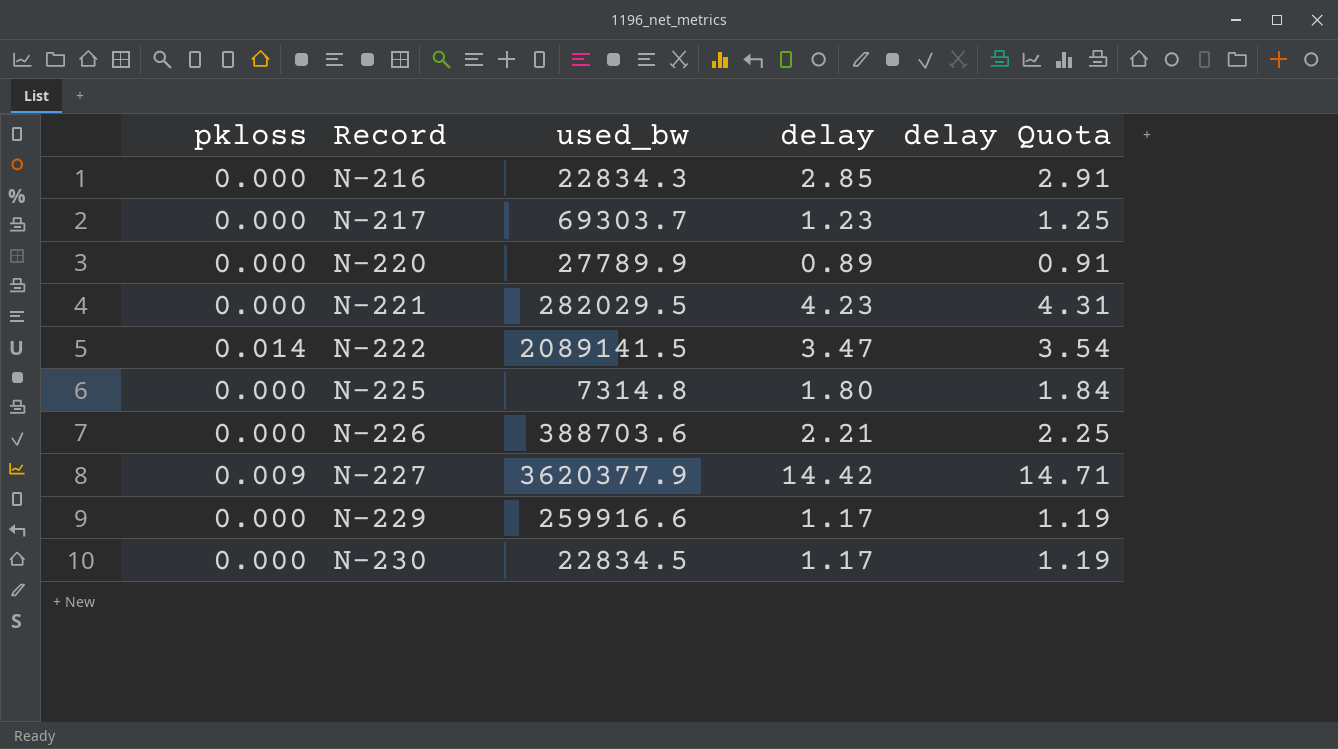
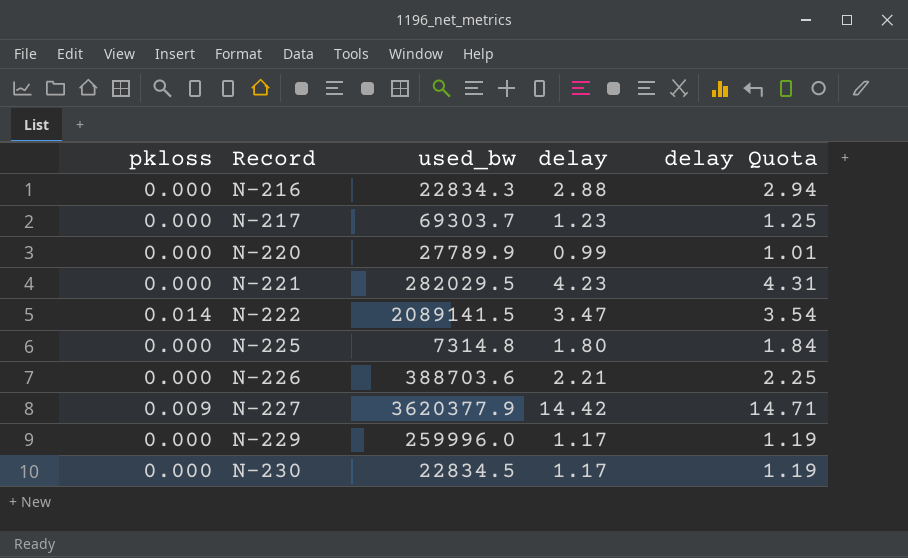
N-216 | delay: 2.85 -> 2.88
N-216 | delay Quota: 2.91 -> 2.94
N-220 | delay: 0.89 -> 0.99
N-220 | delay Quota: 0.91 -> 1.01
N-229 | used_bw: 259916.6 -> 259996.0

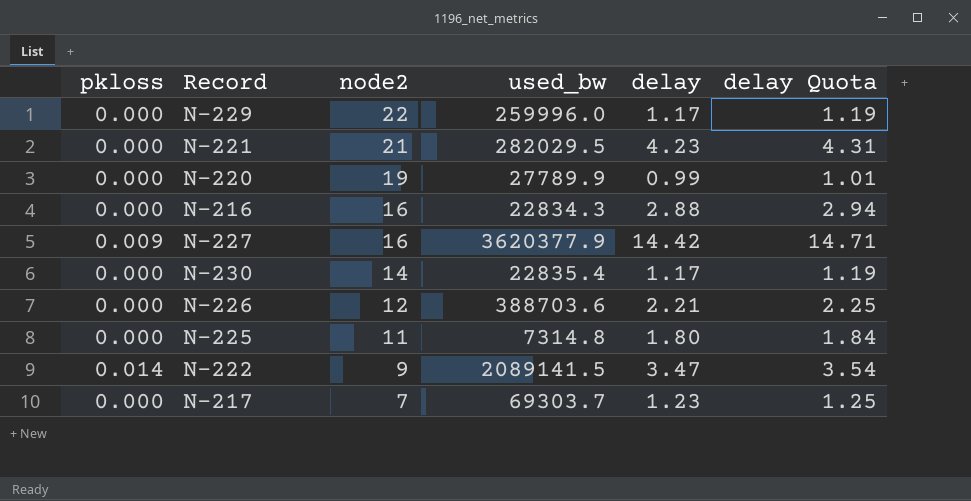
row order: Record ascending -> node2 descending
column node2 | position: none -> 3
N-230 | used_bw: 22834.5 -> 22835.4

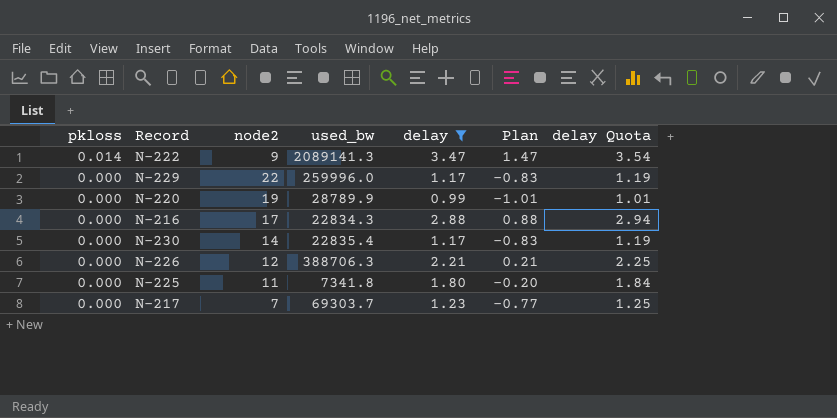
filter: none -> delay <= 3.47
row order: node2 descending -> pkloss descending
column Plan | formula: none -> [delay] - 2
N-222 | used_bw: 2089141.5 -> 2089141.3
N-220 | used_bw: 27789.9 -> 28789.9
N-216 | node2: 16 -> 17
N-226 | used_bw: 388703.6 -> 388706.3
N-225 | used_bw: 7314.8 -> 7341.8

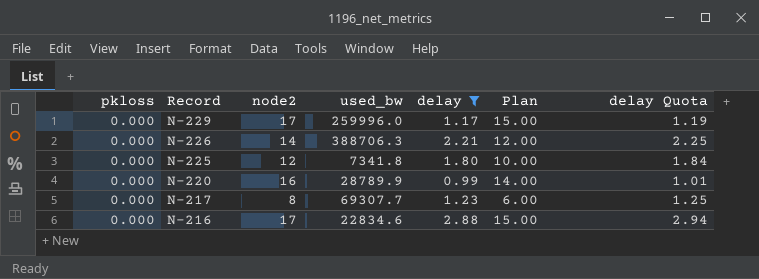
row order: pkloss descending -> Record descending
column Plan | formula: [delay] - 2 -> [node2] - 2
row N-222: 0.014 | 9 | 2089141.3 | 3.47 | 1.47 | 3.54 -> none
row N-230: 0.000 | 14 | 22835.4 | 1.17 | -0.83 | 1.19 -> none
N-229 | node2: 22 -> 17
N-226 | node2: 12 -> 14
N-225 | node2: 11 -> 12
N-220 | node2: 19 -> 16
N-217 | node2: 7 -> 8
N-217 | used_bw: 69303.7 -> 69307.7
N-216 | used_bw: 22834.3 -> 22834.6

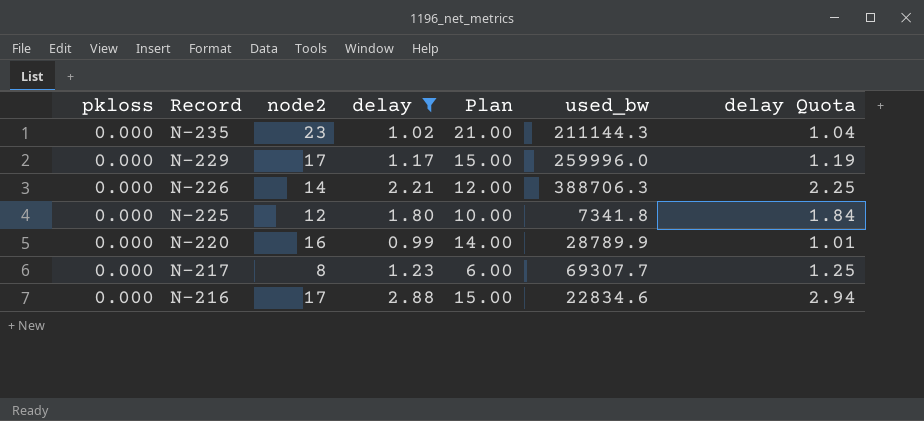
column used_bw | position: 4 -> 6
row N-235: none -> 0.000 | 23 | 1.02 | 21.00 | 211144.3 | 1.04

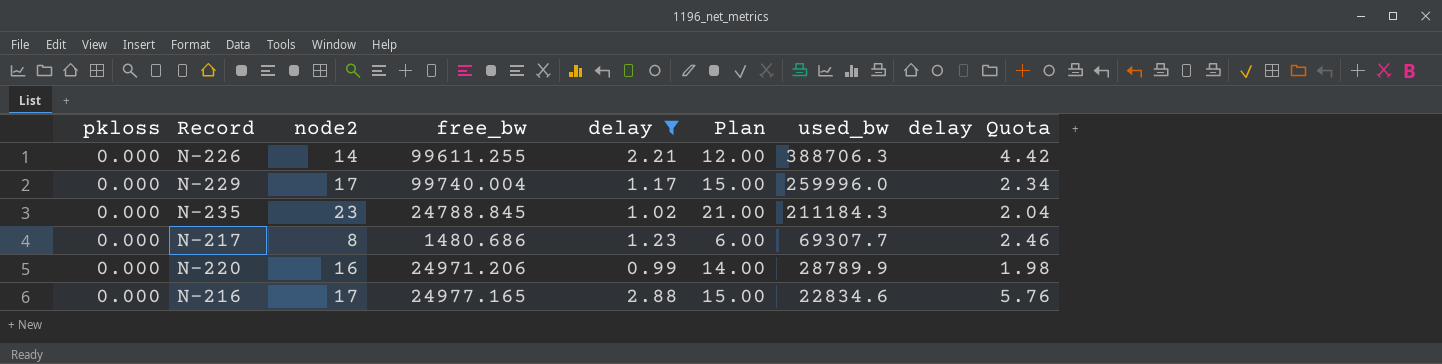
row order: Record descending -> used_bw descending
column free_bw | position: none -> 4
column delay Quota | formula: [delay] * 1.02 -> [delay] * 2
row N-225: 0.000 | 12 | 1.80 | 10.00 | 7341.8 | 1.84 -> none
N-235 | used_bw: 211144.3 -> 211184.3

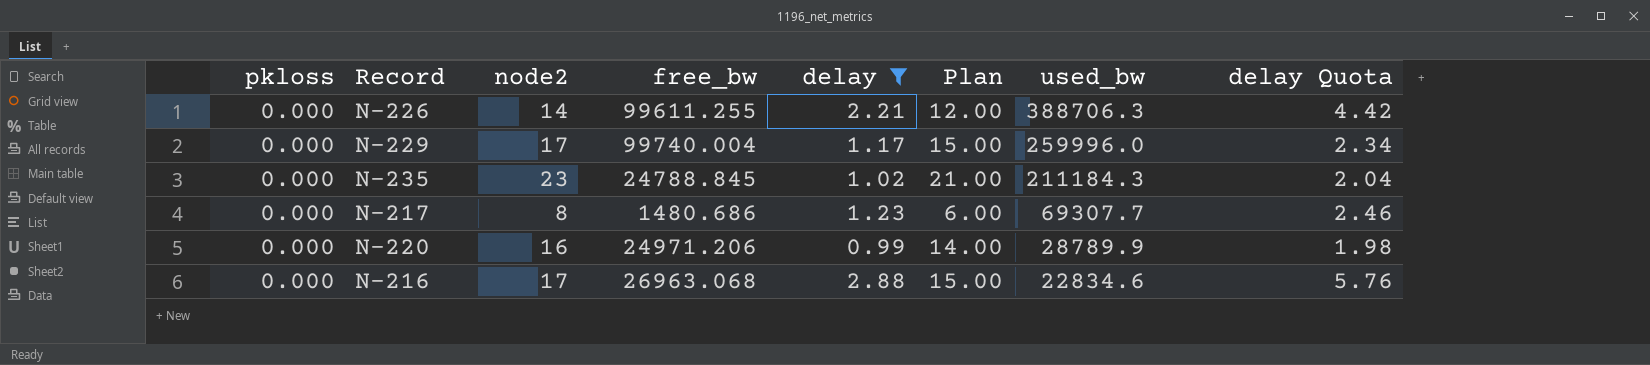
N-216 | free_bw: 24977.165 -> 26963.068

